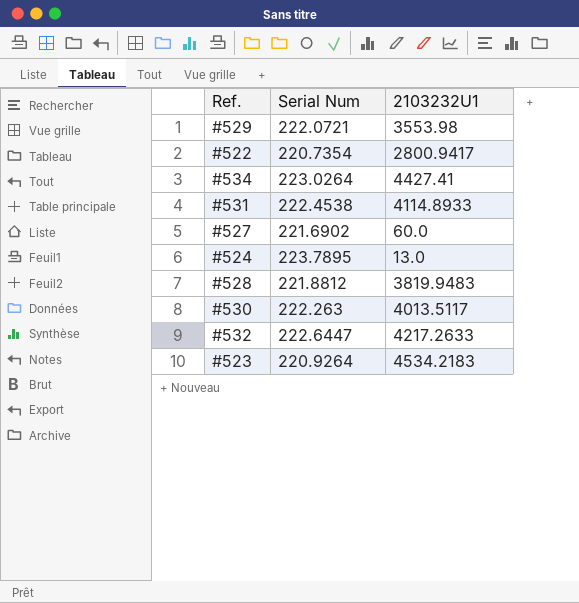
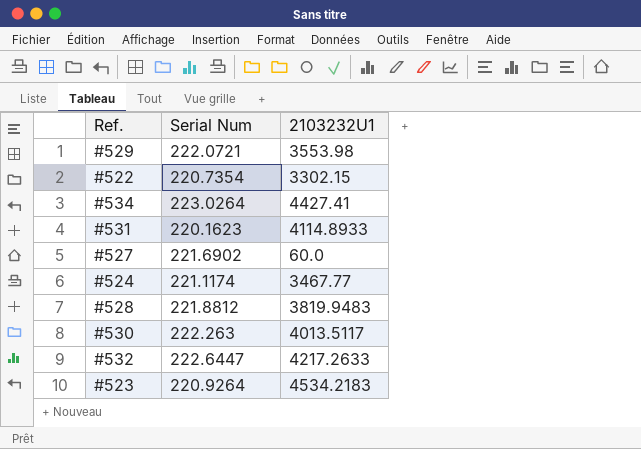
#522 | 2103232U1: 2800.9417 -> 3302.15
#531 | Serial Num: 222.4538 -> 220.1623
#524 | Serial Num: 223.7895 -> 221.1174
#524 | 2103232U1: 13.0 -> 3467.77

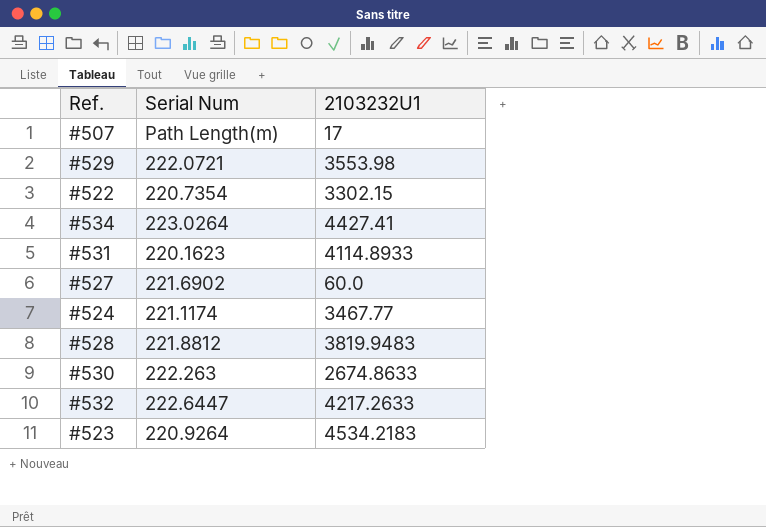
row #507: none -> Path Length(m) | 17
#530 | 2103232U1: 4013.5117 -> 2674.8633

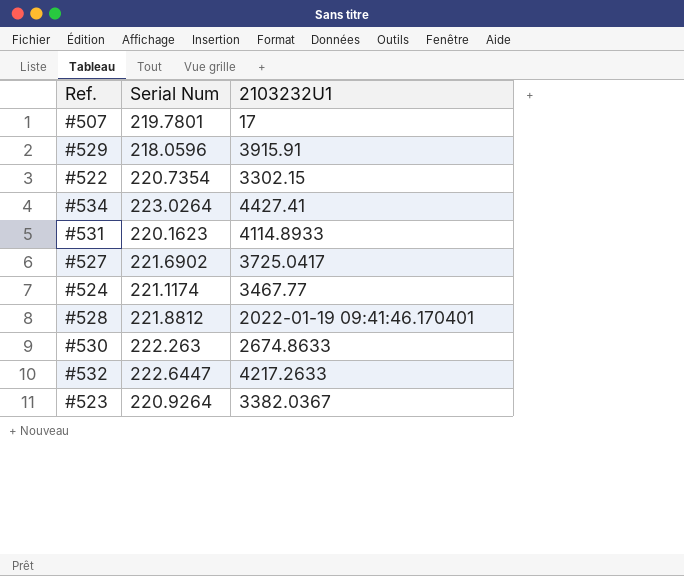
#507 | Serial Num: Path Length(m) -> 219.7801
#529 | Serial Num: 222.0721 -> 218.0596
#529 | 2103232U1: 3553.98 -> 3915.91
#527 | 2103232U1: 60.0 -> 3725.0417
#528 | 2103232U1: 3819.9483 -> 2022-01-19 09:41:46.170401
#523 | 2103232U1: 4534.2183 -> 3382.0367

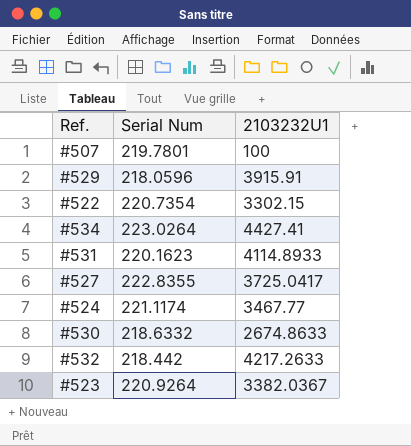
row #528: 221.8812 | 2022-01-19 09:41:46.170401 -> none
#507 | 2103232U1: 17 -> 100
#527 | Serial Num: 221.6902 -> 222.8355
#530 | Serial Num: 222.263 -> 218.6332
#532 | Serial Num: 222.6447 -> 218.442

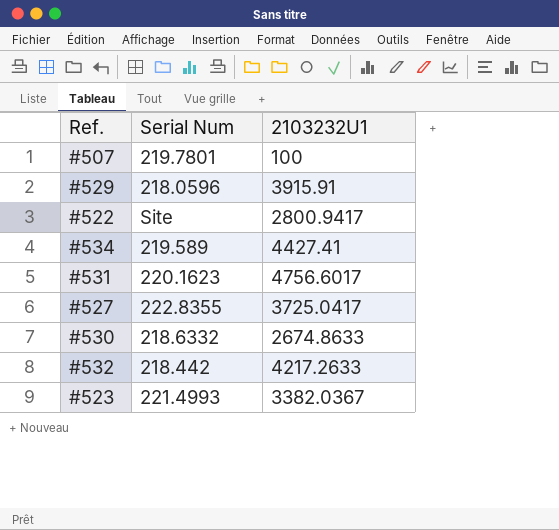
row #524: 221.1174 | 3467.77 -> none
#522 | Serial Num: 220.7354 -> Site
#522 | 2103232U1: 3302.15 -> 2800.9417
#534 | Serial Num: 223.0264 -> 219.589
#531 | 2103232U1: 4114.8933 -> 4756.6017
#523 | Serial Num: 220.9264 -> 221.4993

